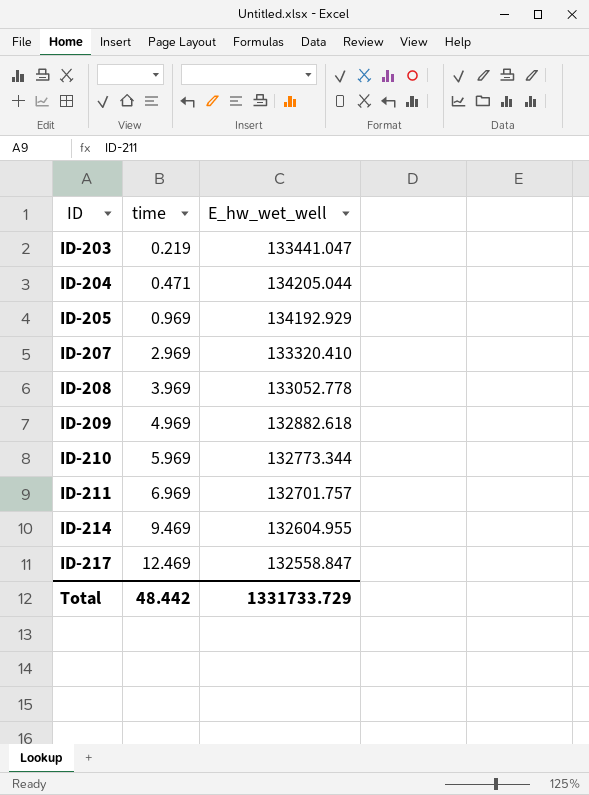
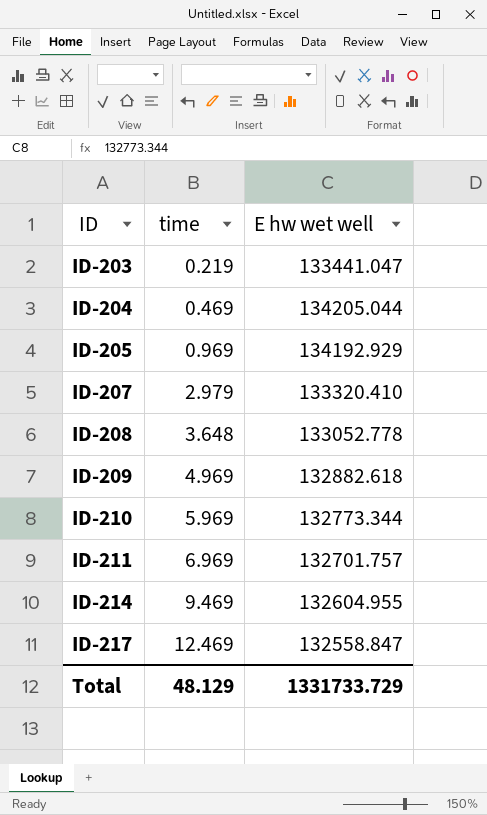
column name: E_hw_wet_well -> E hw wet well
ID-204 | time: 0.471 -> 0.469
ID-207 | time: 2.969 -> 2.979
ID-208 | time: 3.969 -> 3.648
Total | time: 48.442 -> 48.129

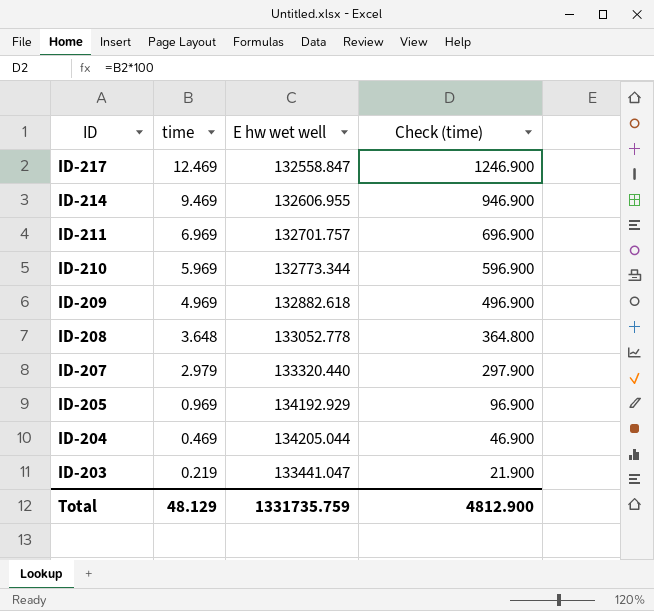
row order: ID ascending -> ID descending
column Check (time) | formula: none -> [time] * 100
ID-214 | E hw wet well: 132604.955 -> 132606.955
ID-207 | E hw wet well: 133320.410 -> 133320.440
Total | E hw wet well: 1331733.729 -> 1331735.759

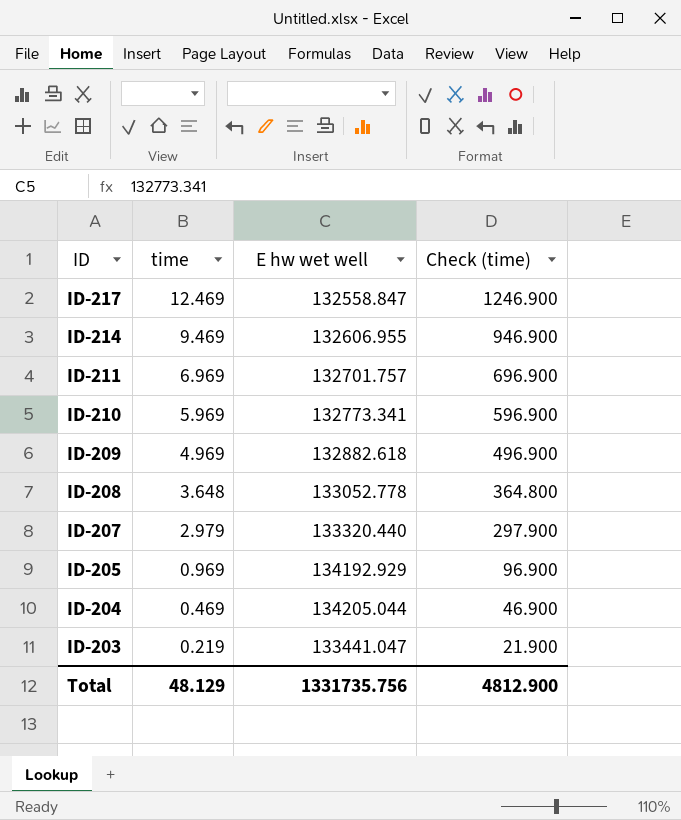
ID-210 | E hw wet well: 132773.344 -> 132773.341
Total | E hw wet well: 1331735.759 -> 1331735.756

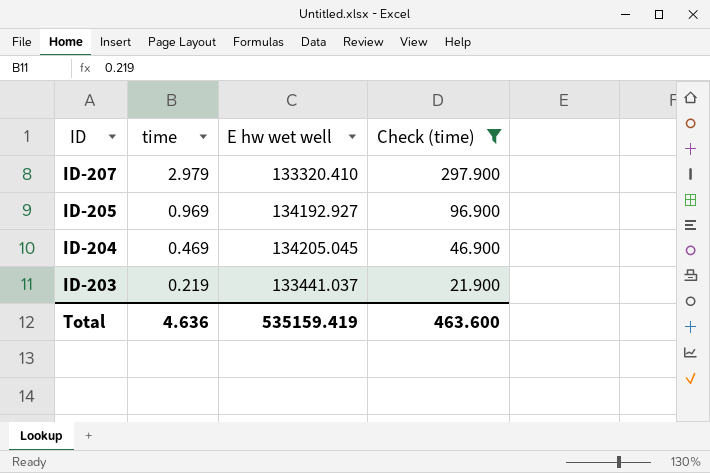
filter: none -> Check (time) <= 297.900
ID-207 | E hw wet well: 133320.440 -> 133320.410
ID-205 | E hw wet well: 134192.929 -> 134192.927
ID-204 | E hw wet well: 134205.044 -> 134205.045
ID-203 | E hw wet well: 133441.047 -> 133441.037
Total | time: 48.129 -> 4.636
Total | E hw wet well: 1331735.756 -> 535159.419
Total | Check (time): 4812.900 -> 463.600

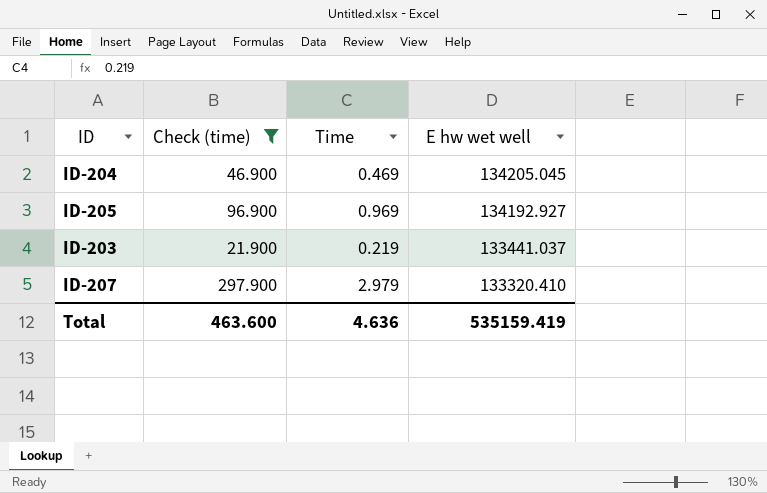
row order: ID descending -> E hw wet well descending
column Check (time) | position: 4 -> 2
column name: time -> Time

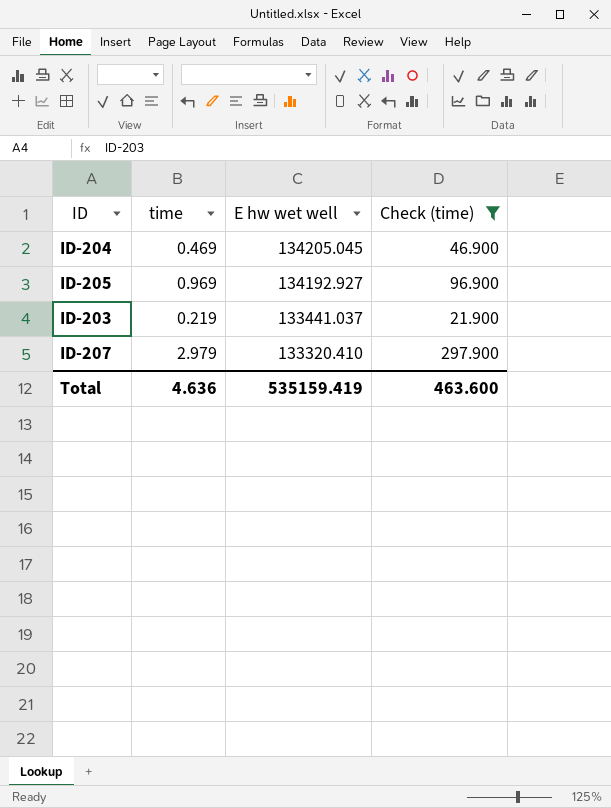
column name: Time -> time
column Check (time) | position: 2 -> 4

